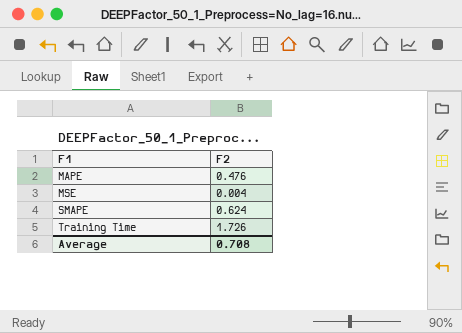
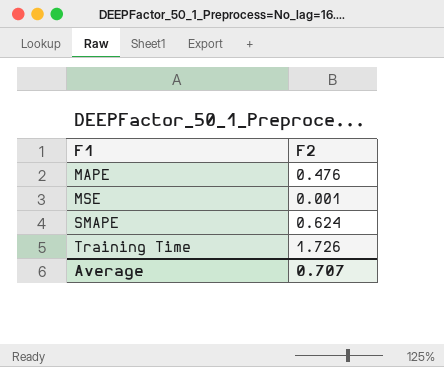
MSE | F2: 0.004 -> 0.001
Average | F2: 0.708 -> 0.707

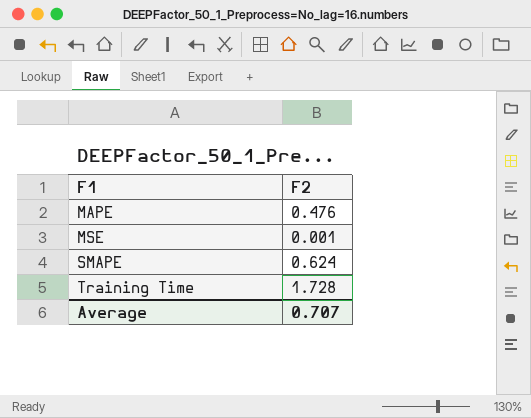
Training Time | F2: 1.726 -> 1.728

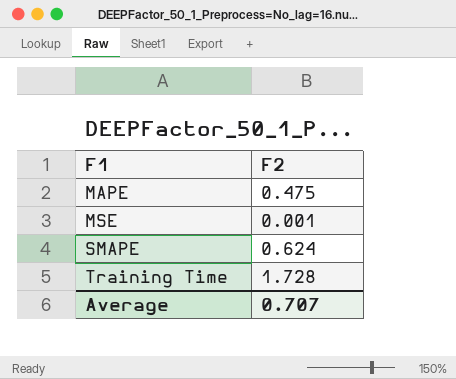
MAPE | F2: 0.476 -> 0.475

